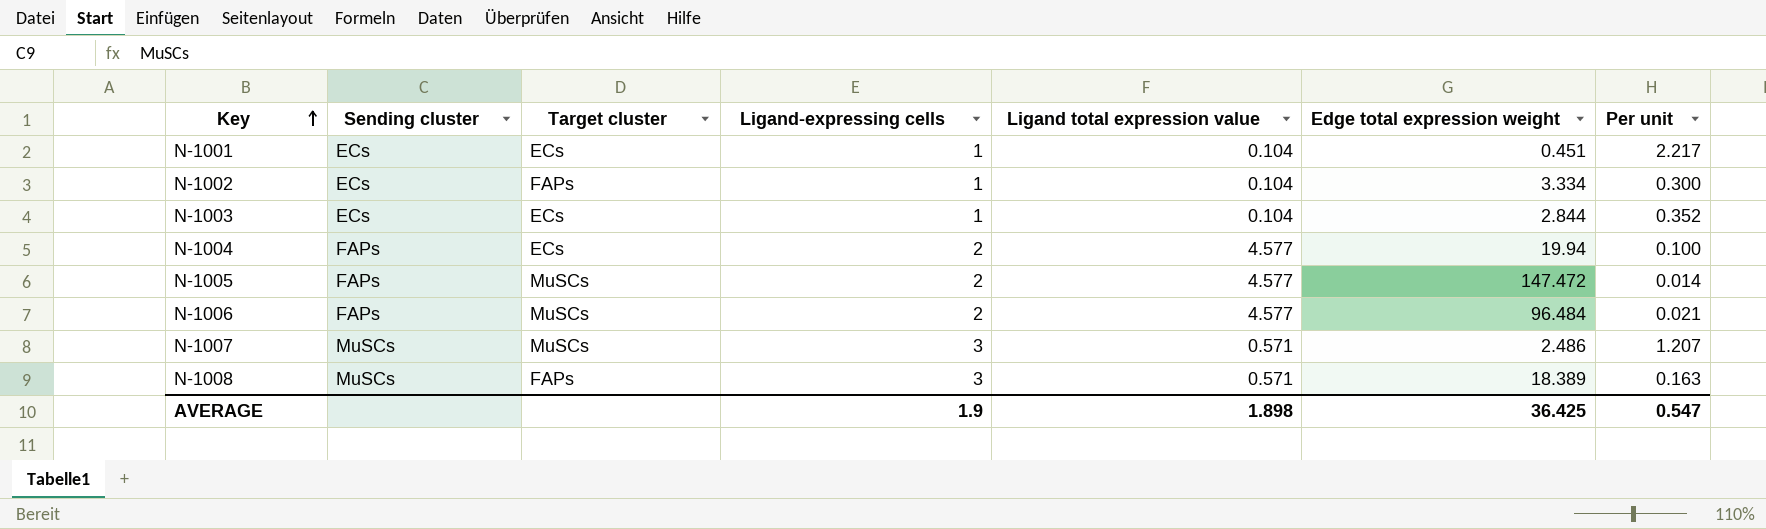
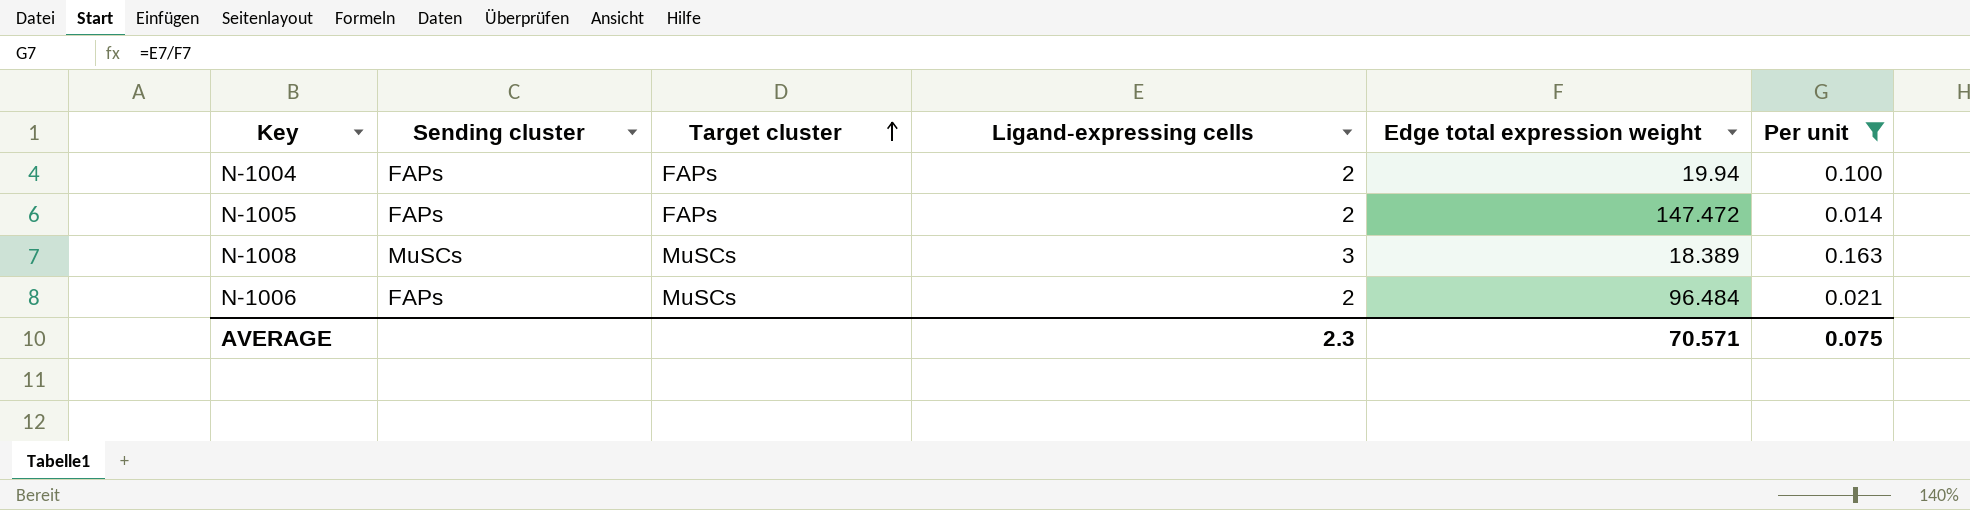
filter: none -> Per unit <= 0.163
row order: Key ascending -> Target cluster ascending
column Ligand total expression value | position: 5 -> none
N-1004 | Target cluster: ECs -> FAPs
N-1005 | Target cluster: MuSCs -> FAPs
N-1008 | Target cluster: FAPs -> MuSCs
AVERAGE | Ligand-expressing cells: 1.9 -> 2.3
AVERAGE | Edge total expression weight: 36.425 -> 70.571
AVERAGE | Per unit: 0.547 -> 0.075

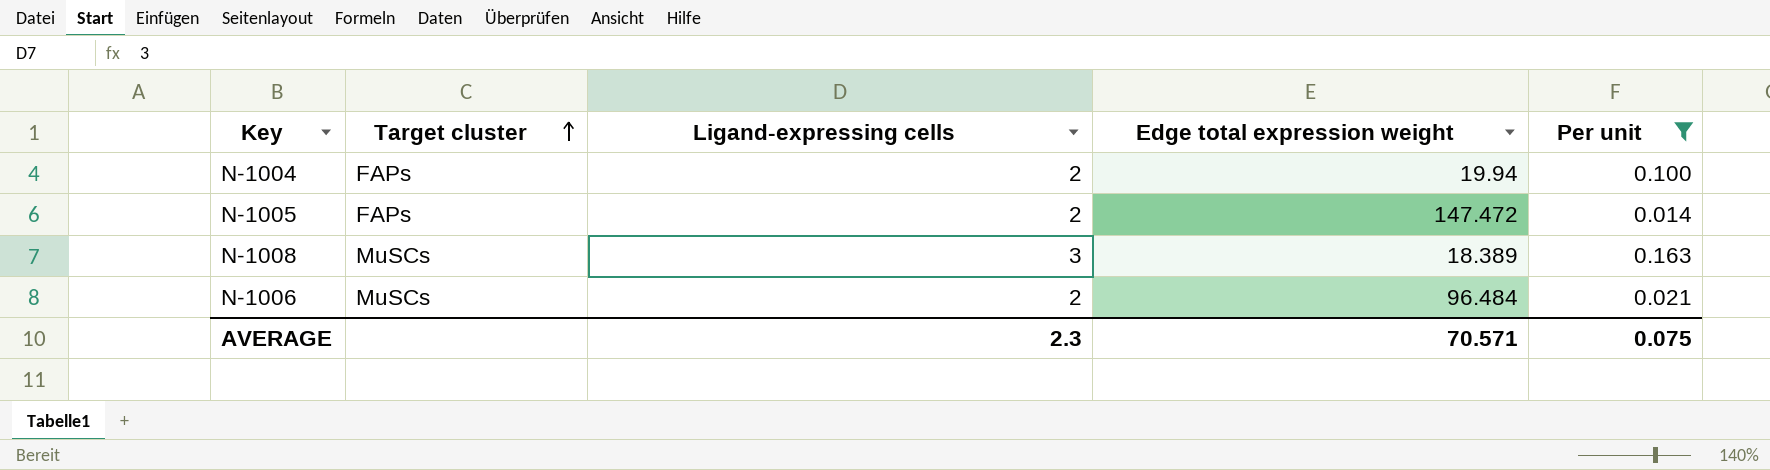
column Sending cluster | position: 2 -> none

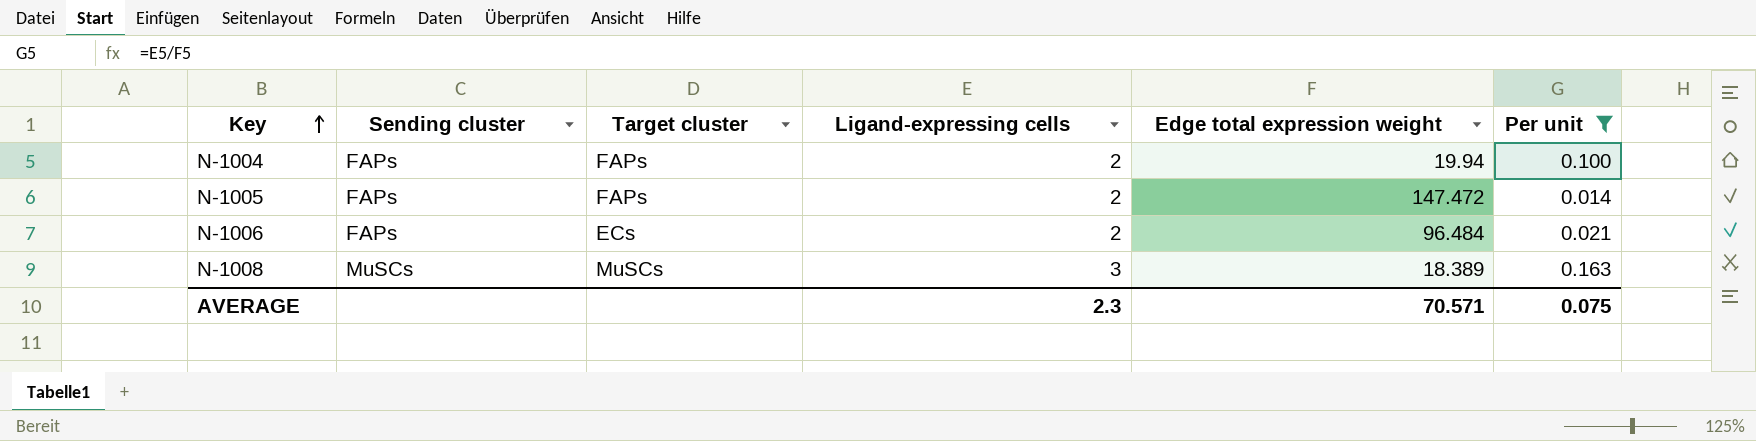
row order: Target cluster ascending -> Key ascending
column Sending cluster | position: none -> 2
N-1006 | Target cluster: MuSCs -> ECs

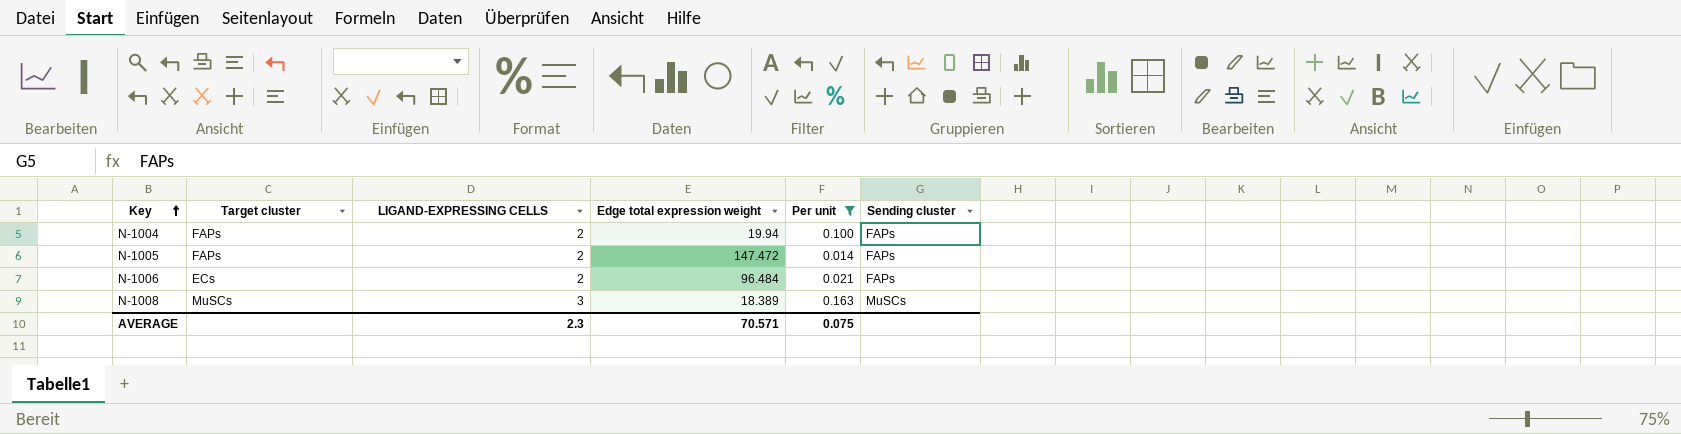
column name: Ligand-expressing cells -> LIGAND-EXPRESSING CELLS
column Sending cluster | position: 2 -> 6

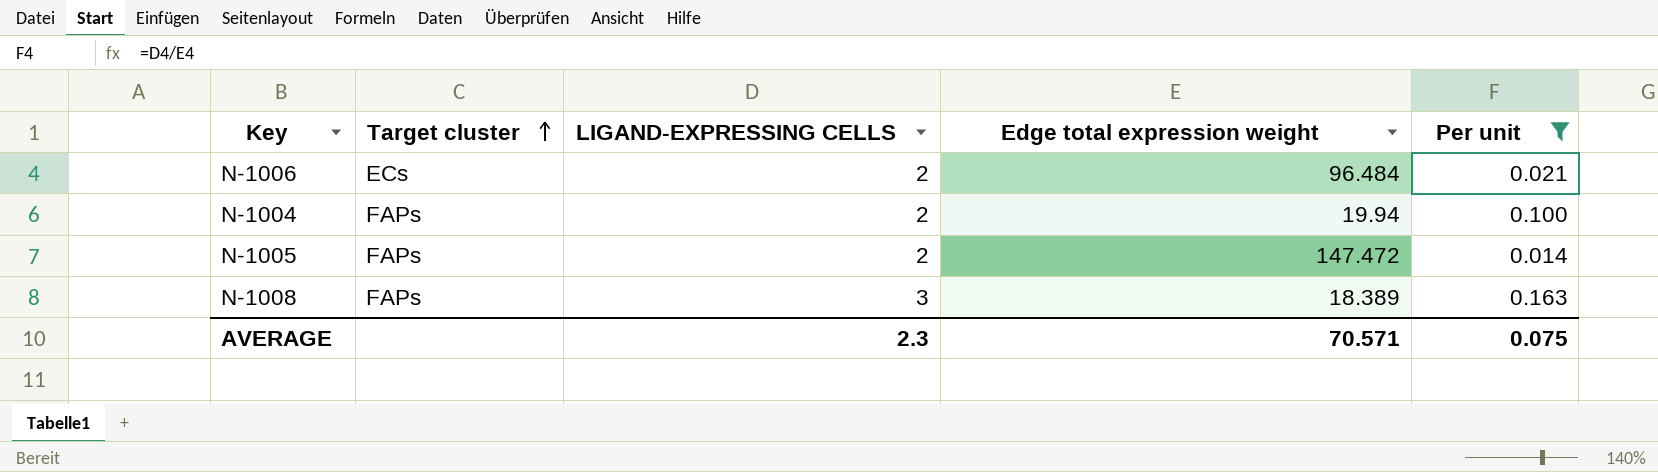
row order: Key ascending -> Target cluster ascending
column Sending cluster | position: 6 -> none
N-1008 | Target cluster: MuSCs -> FAPs

